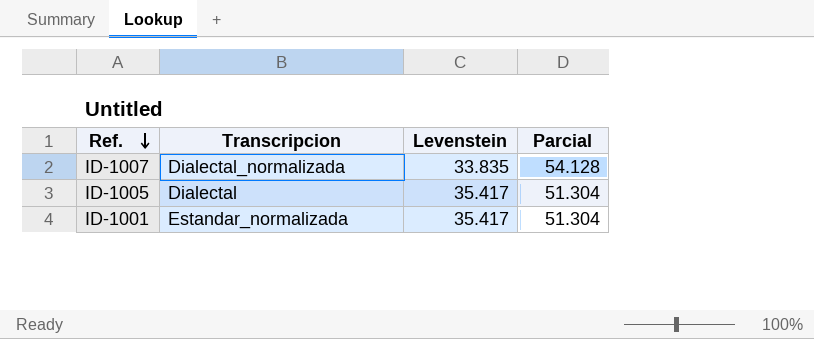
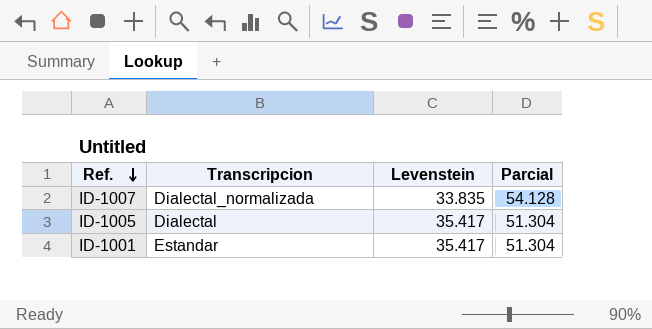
ID-1001 | Transcripcion: Estandar_normalizada -> Estandar

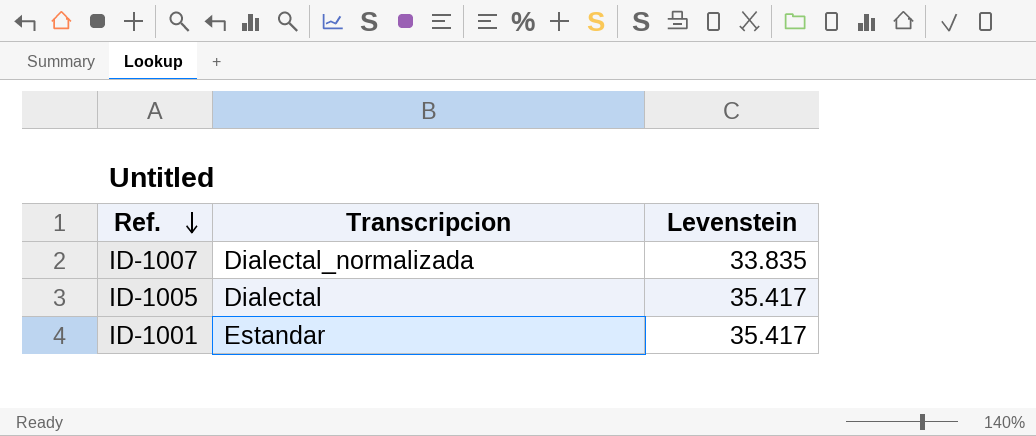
column Parcial | position: 4 -> none

